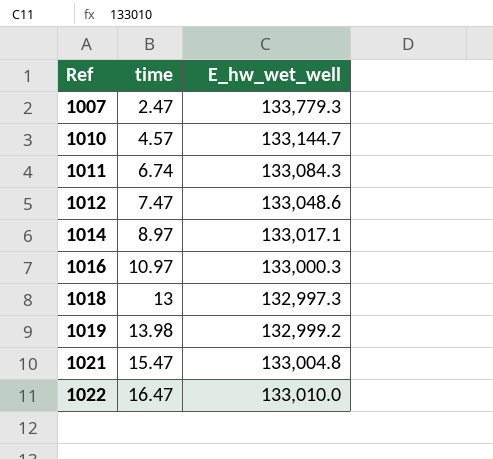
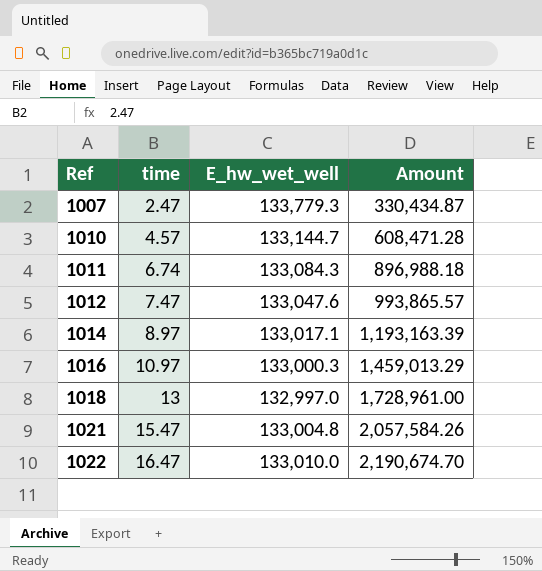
column Amount | formula: none -> [time] * [E_hw_wet_well]
row 1019: 13.98 | 132,999.2 -> none
1012 | E_hw_wet_well: 133,048.6 -> 133,047.6
1018 | E_hw_wet_well: 132,997.3 -> 132,997.0

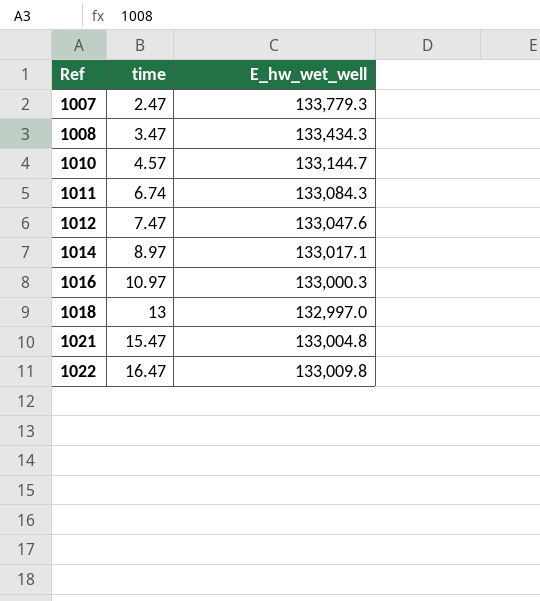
column Amount | formula: [time] * [E_hw_wet_well] -> none
row 1008: none -> 3.47 | 133,434.3
1022 | E_hw_wet_well: 133,010.0 -> 133,009.8

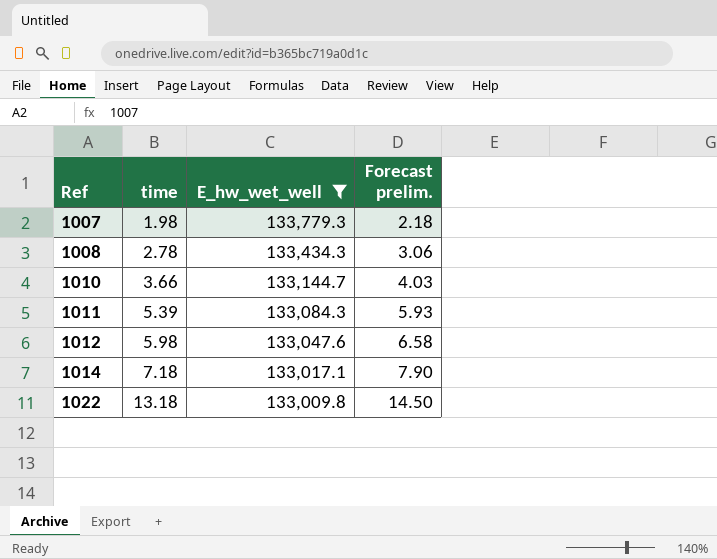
filter: none -> E_hw_wet_well >= 133,009.8
column Forecast prelim. | formula: none -> [time] * 1.1
1007 | time: 2.47 -> 1.98
1008 | time: 3.47 -> 2.78
1010 | time: 4.57 -> 3.66
1011 | time: 6.74 -> 5.39
1012 | time: 7.47 -> 5.98
1014 | time: 8.97 -> 7.18
1022 | time: 16.47 -> 13.18

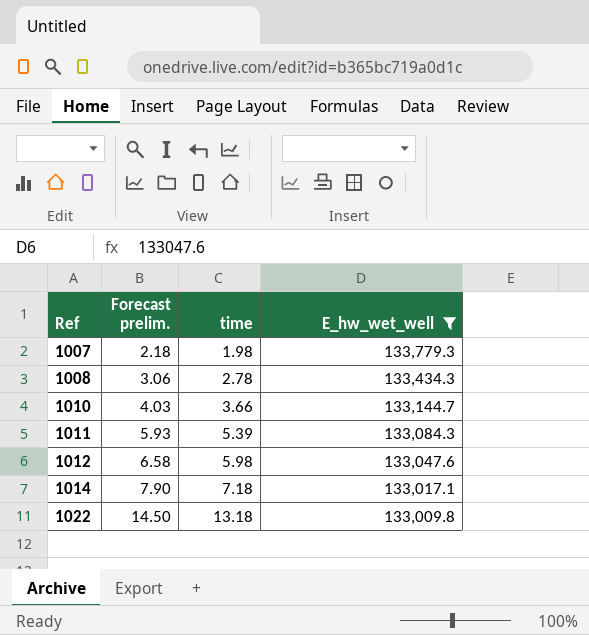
column Forecast prelim. | position: 4 -> 2

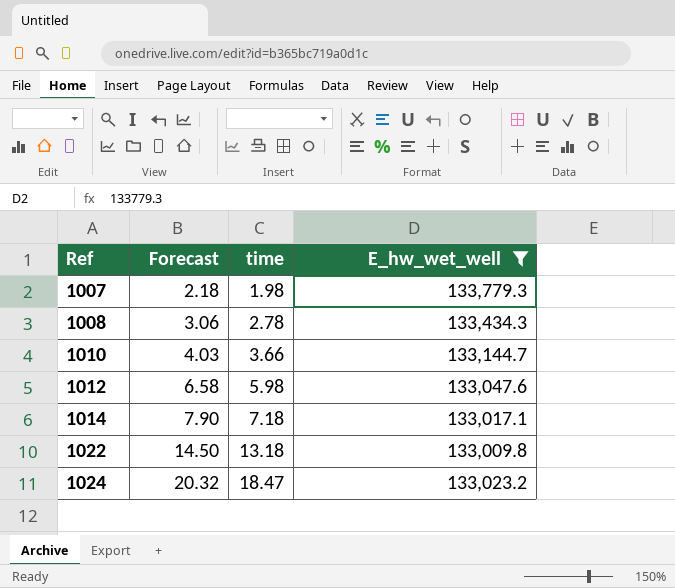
column name: Forecast prelim. -> Forecast
row 1011: 5.93 | 5.39 | 133,084.3 -> none
row 1024: none -> 20.32 | 18.47 | 133,023.2

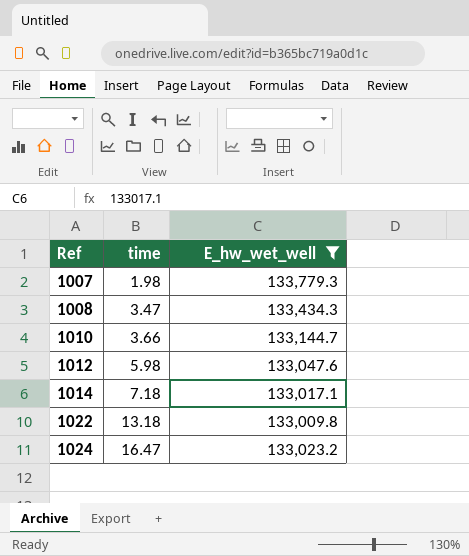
column Forecast | formula: [time] * 1.1 -> none
1008 | time: 2.78 -> 3.47
1024 | time: 18.47 -> 16.47

